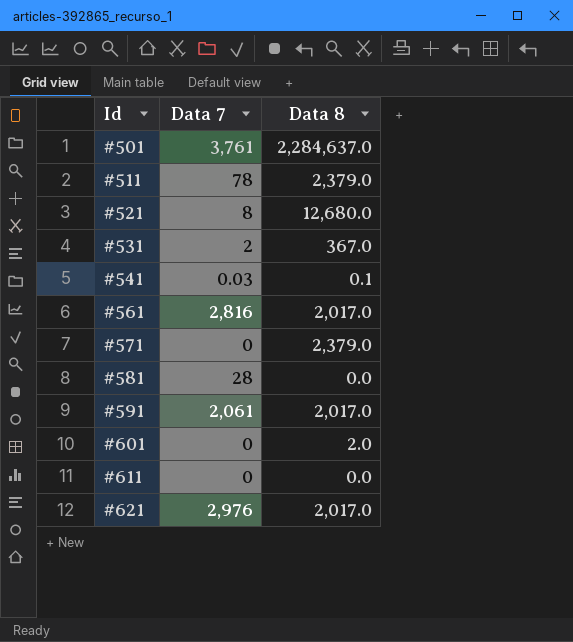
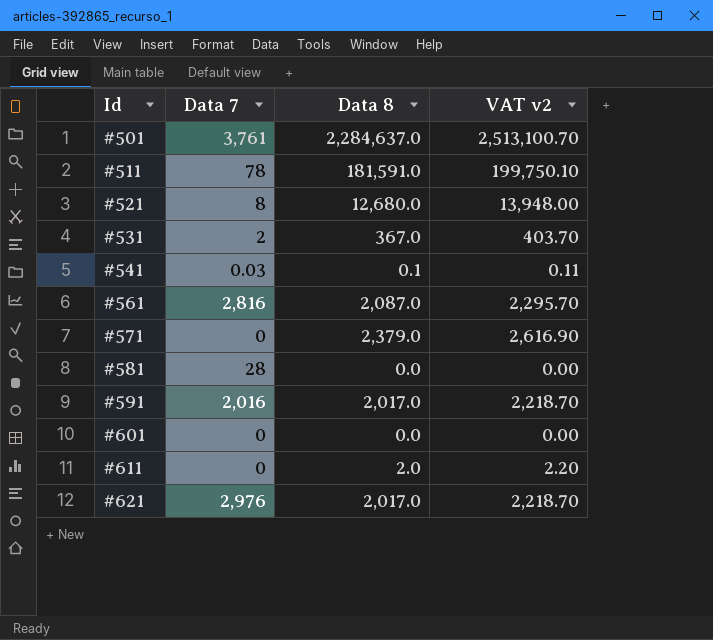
column VAT v2 | formula: none -> [Data 8] * 1.1
#511 | Data 8: 2,379.0 -> 181,591.0
#561 | Data 8: 2,017.0 -> 2,087.0
#591 | Data 7: 2,061 -> 2,016
#601 | Data 8: 2.0 -> 0.0
#611 | Data 8: 0.0 -> 2.0

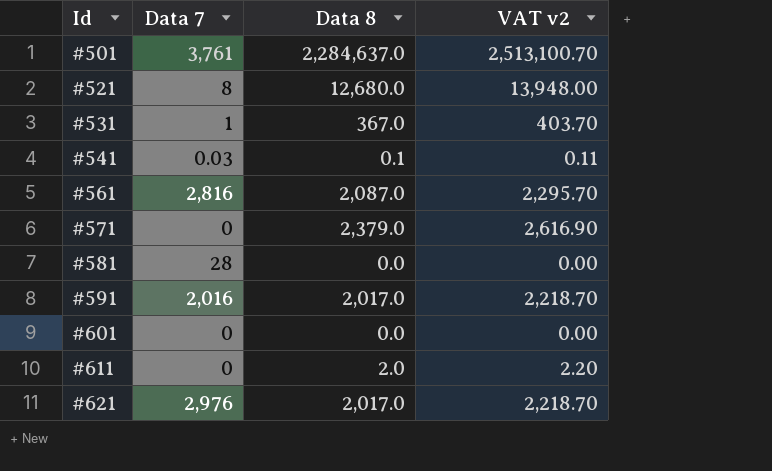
row #511: 78 | 181,591.0 | 199,750.10 -> none
#531 | Data 7: 2 -> 1

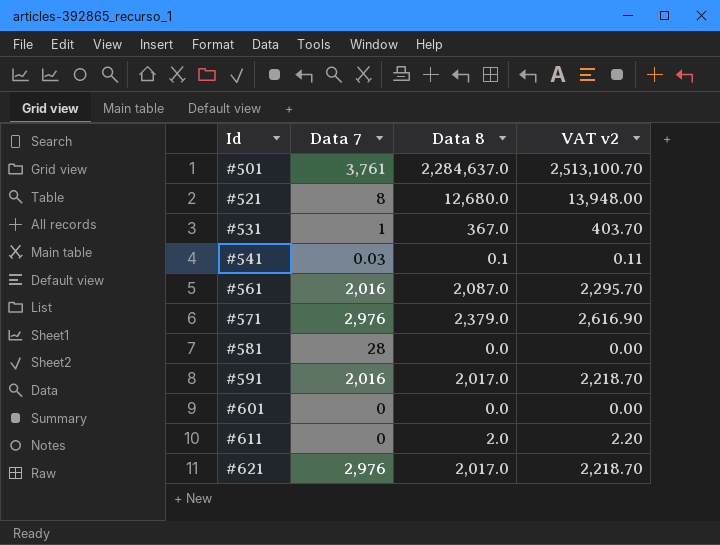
#561 | Data 7: 2,816 -> 2,016
#571 | Data 7: 0 -> 2,976

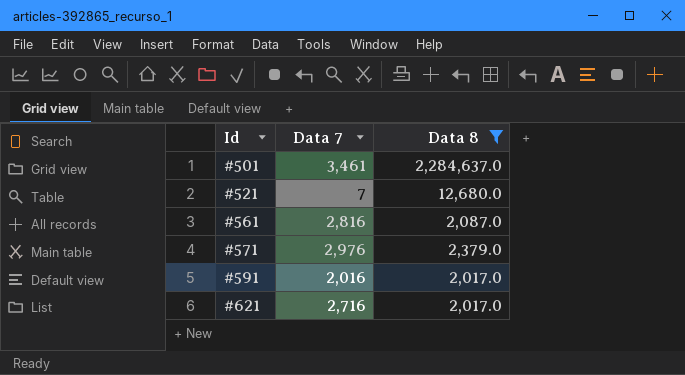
filter: none -> Data 8 >= 2,017.0
column VAT v2 | formula: [Data 8] * 1.1 -> none
#501 | Data 7: 3,761 -> 3,461
#521 | Data 7: 8 -> 7
#561 | Data 7: 2,016 -> 2,816
#621 | Data 7: 2,976 -> 2,716

